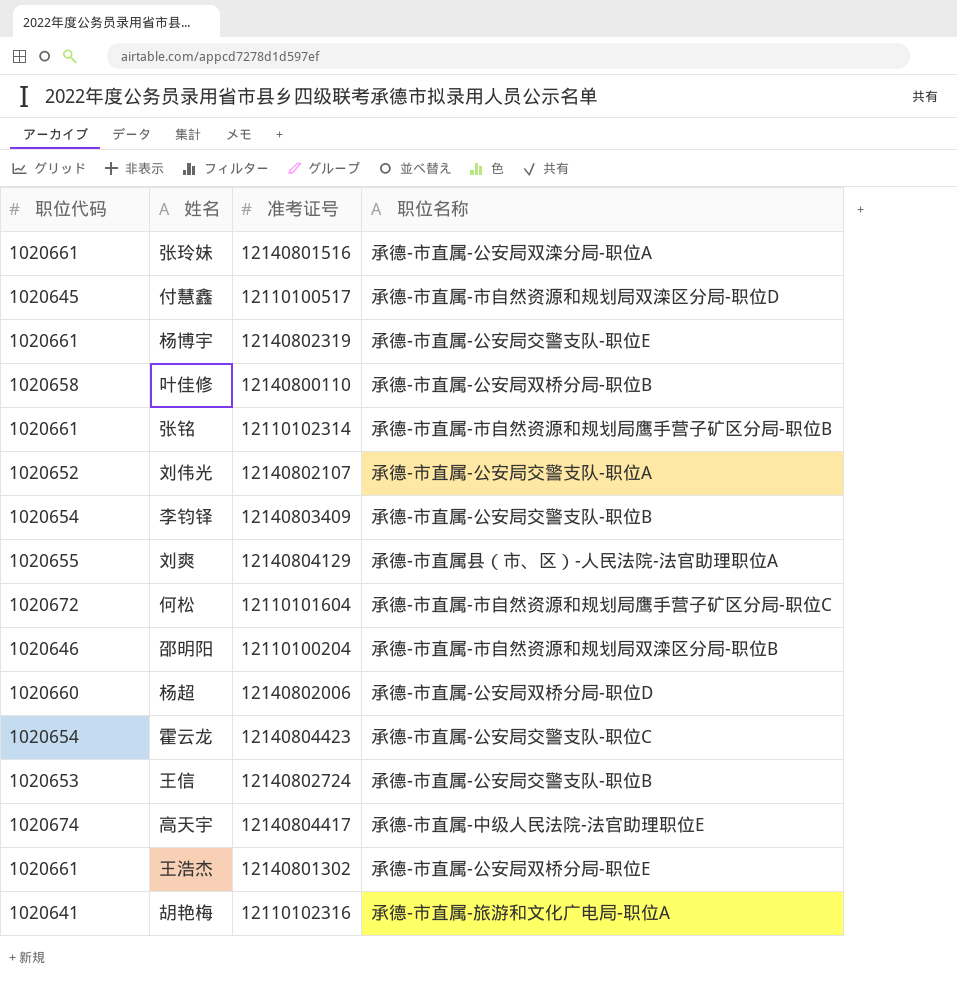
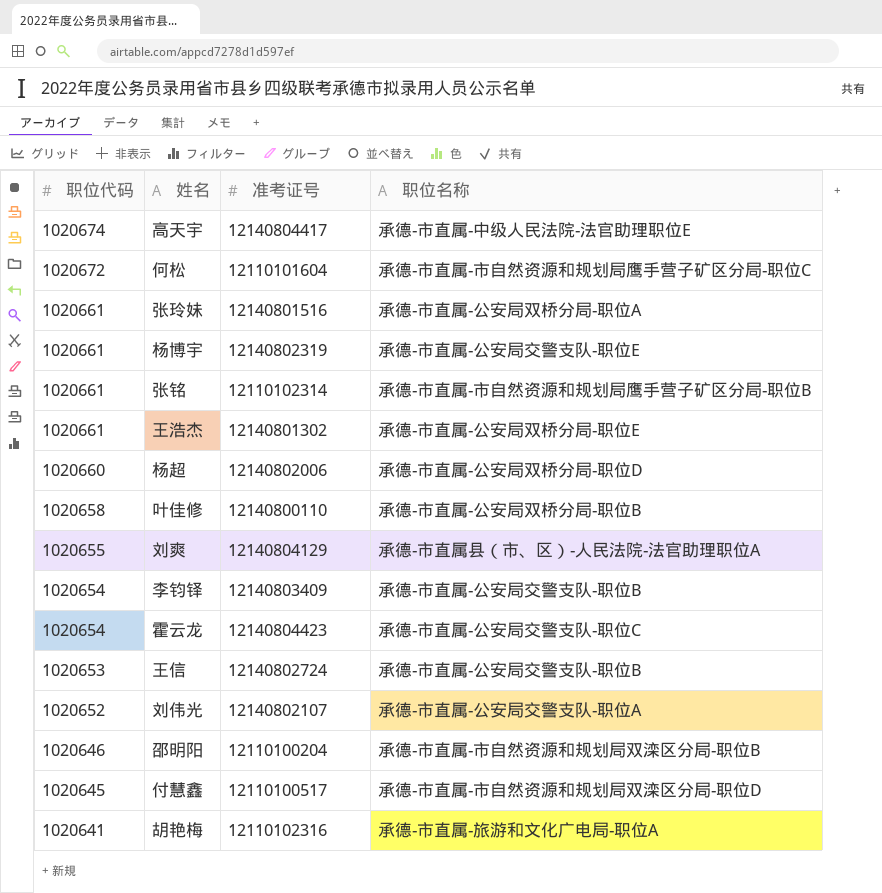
row order: none -> 职位代码 descending
张玲妹 | 职位名称: 承德-市直属-公安局双滦分局-职位A -> 承德-市直属-公安局双桥分局-职位A

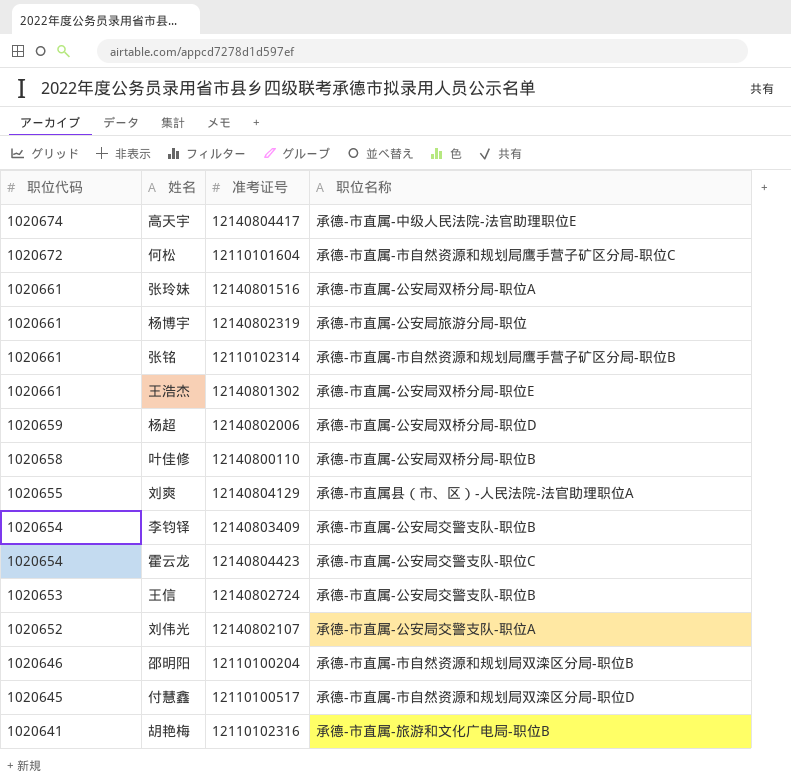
杨博宇 | 职位名称: 承德-市直属-公安局交警支队-职位E -> 承德-市直属-公安局旅游分局-职位
杨超 | 职位代码: 1020660 -> 1020659
胡艳梅 | 职位名称: 承德-市直属-旅游和文化广电局-职位A -> 承德-市直属-旅游和文化广电局-职位B

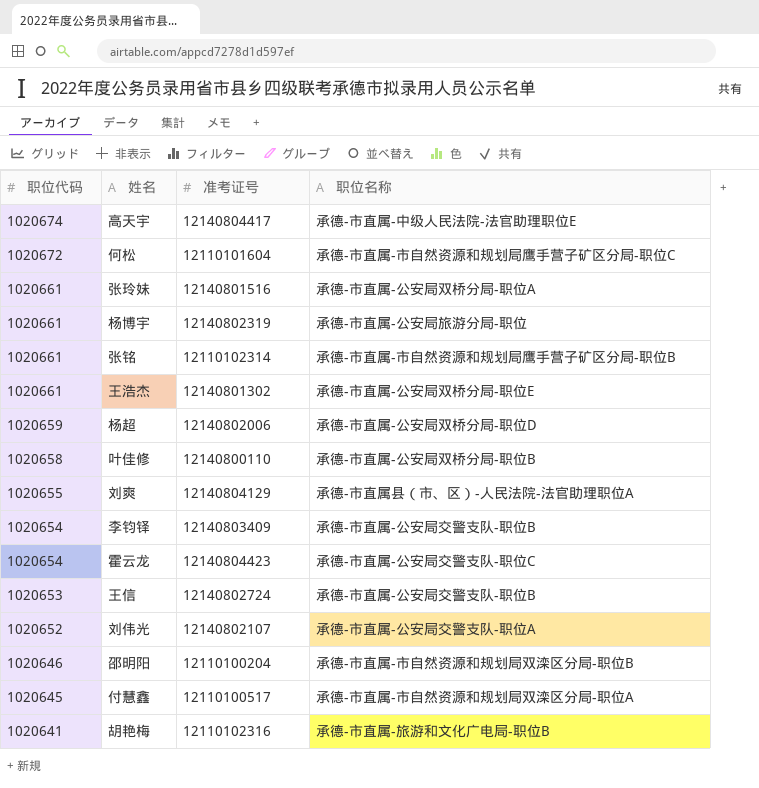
付慧鑫 | 职位名称: 承德-市直属-市自然资源和规划局双滦区分局-职位D -> 承德-市直属-市自然资源和规划局双滦区分局-职位A

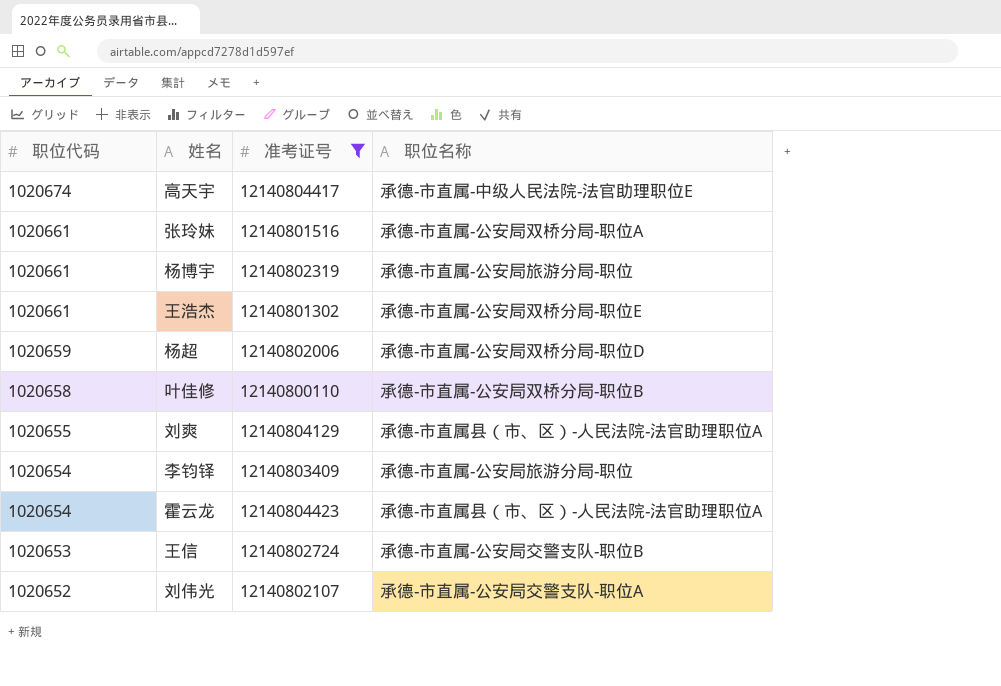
filter: none -> 准考证号 >= 12140800110
李钧铎 | 职位名称: 承德-市直属-公安局交警支队-职位B -> 承德-市直属-公安局旅游分局-职位
霍云龙 | 职位名称: 承德-市直属-公安局交警支队-职位C -> 承德-市直属县（市、区）-人民法院-法官助理职位A

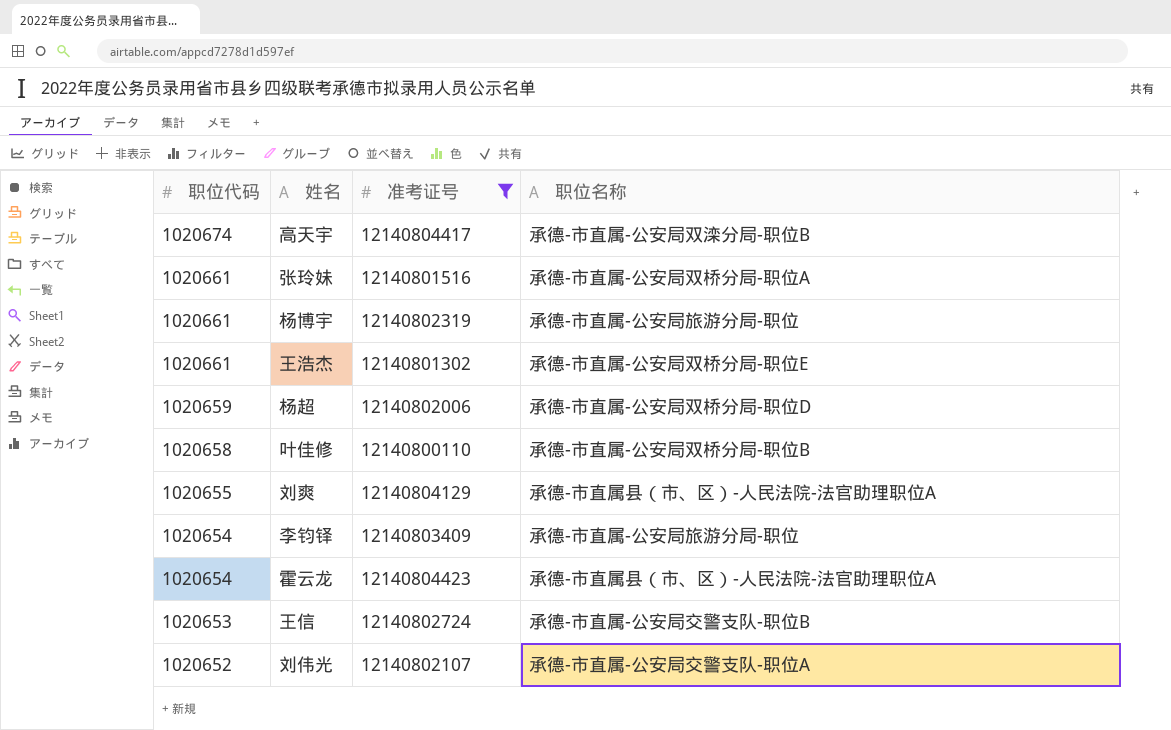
高天宇 | 职位名称: 承德-市直属-中级人民法院-法官助理职位E -> 承德-市直属-公安局双滦分局-职位B

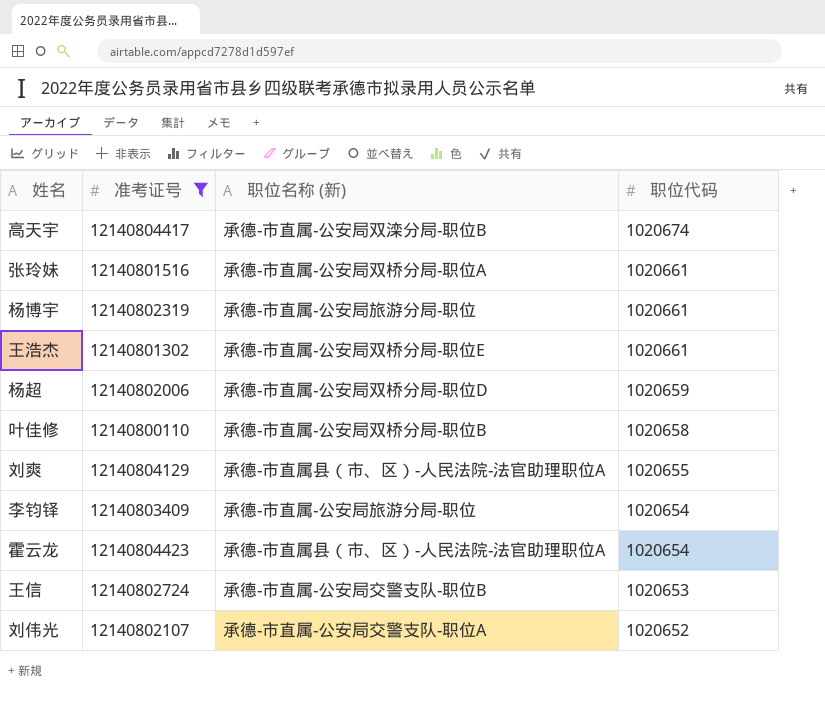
column name: 职位名称 -> 职位名称 (新)
column 职位代码 | position: 1 -> 4

